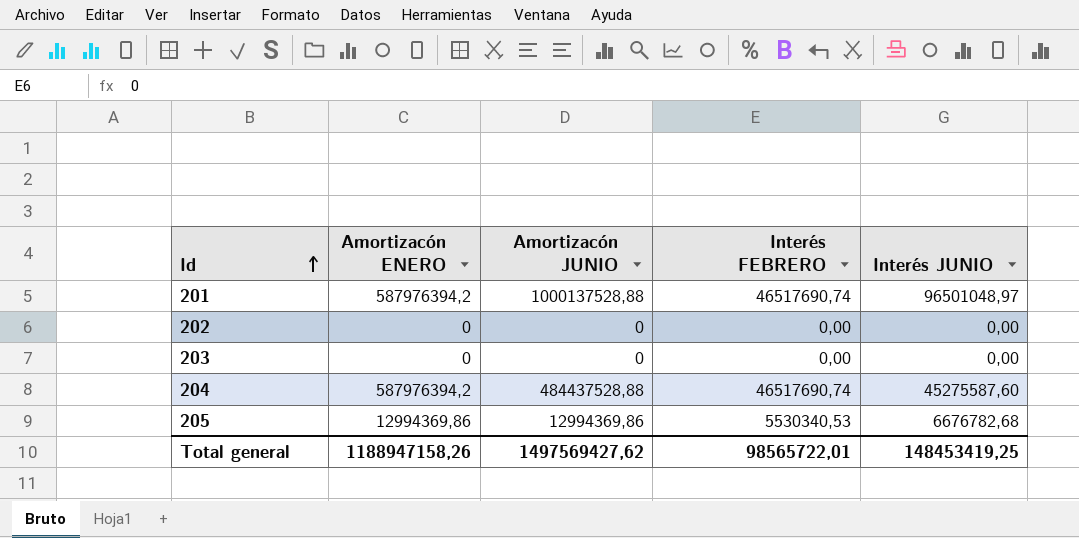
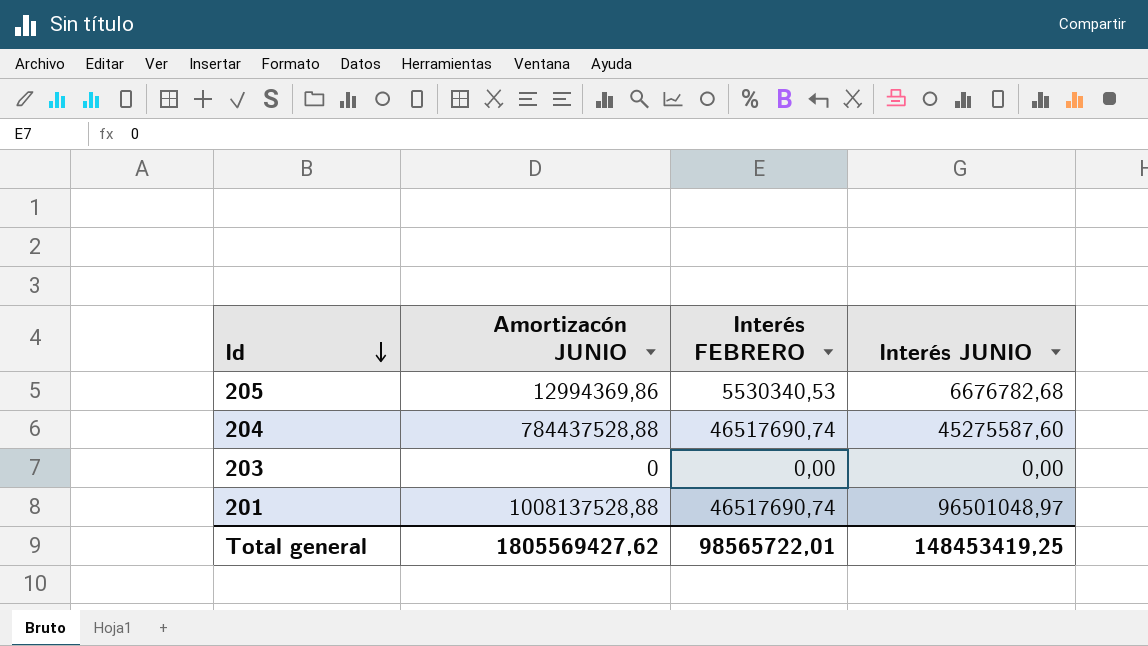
row order: Id ascending -> Id descending
column Amortizacón ENERO | position: 2 -> none
row 202: 0 | 0 | 0,00 | 0,00 -> none
204 | Amortizacón JUNIO: 484437528,88 -> 784437528,88
201 | Amortizacón JUNIO: 1000137528,88 -> 1008137528,88
Total general | Amortizacón JUNIO: 1497569427,62 -> 1805569427,62

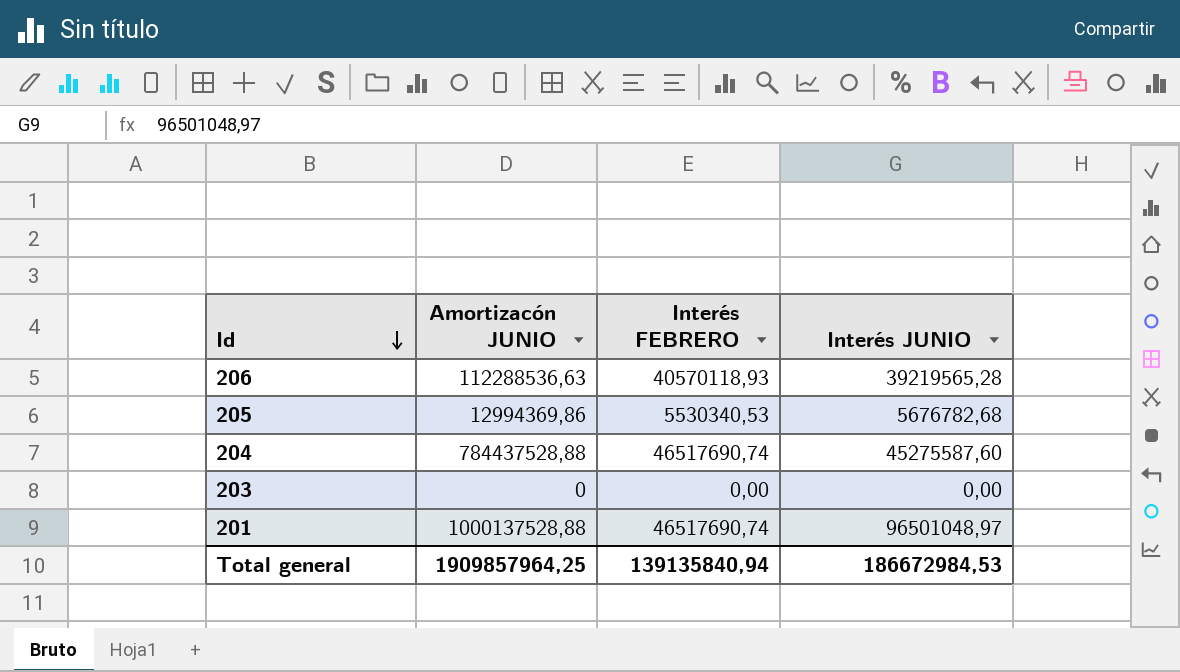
row 206: none -> 112288536,63 | 40570118,93 | 39219565,28
205 | Interés JUNIO: 6676782,68 -> 5676782,68
201 | Amortizacón JUNIO: 1008137528,88 -> 1000137528,88
Total general | Amortizacón JUNIO: 1805569427,62 -> 1909857964,25
Total general | Interés FEBRERO: 98565722,01 -> 139135840,94
Total general | Interés JUNIO: 148453419,25 -> 186672984,53

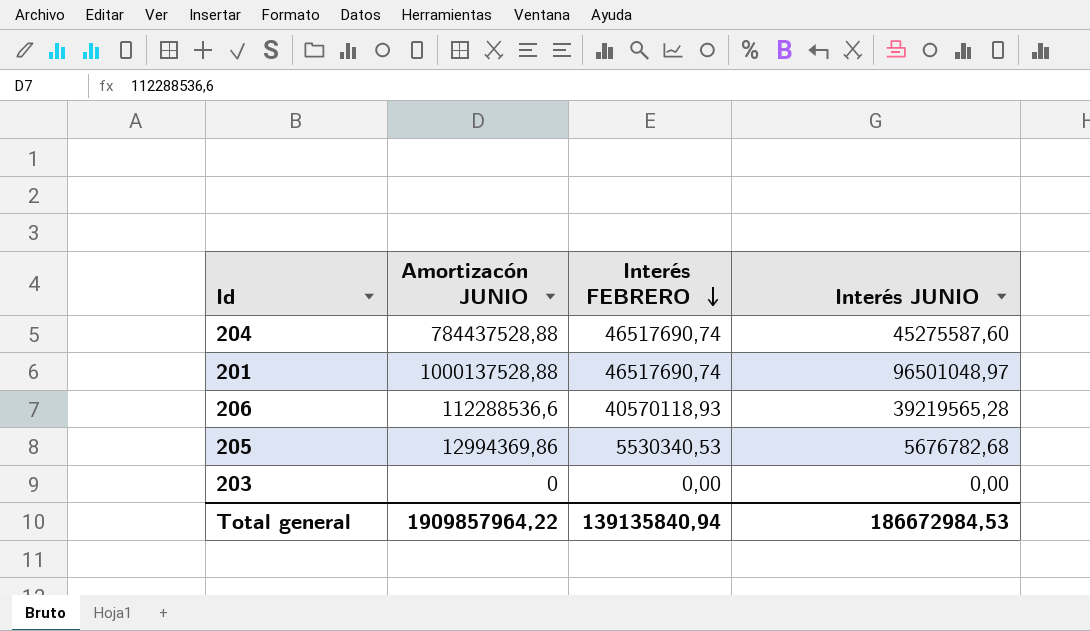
row order: Id descending -> Interés FEBRERO descending
206 | Amortizacón JUNIO: 112288536,63 -> 112288536,6
Total general | Amortizacón JUNIO: 1909857964,25 -> 1909857964,22

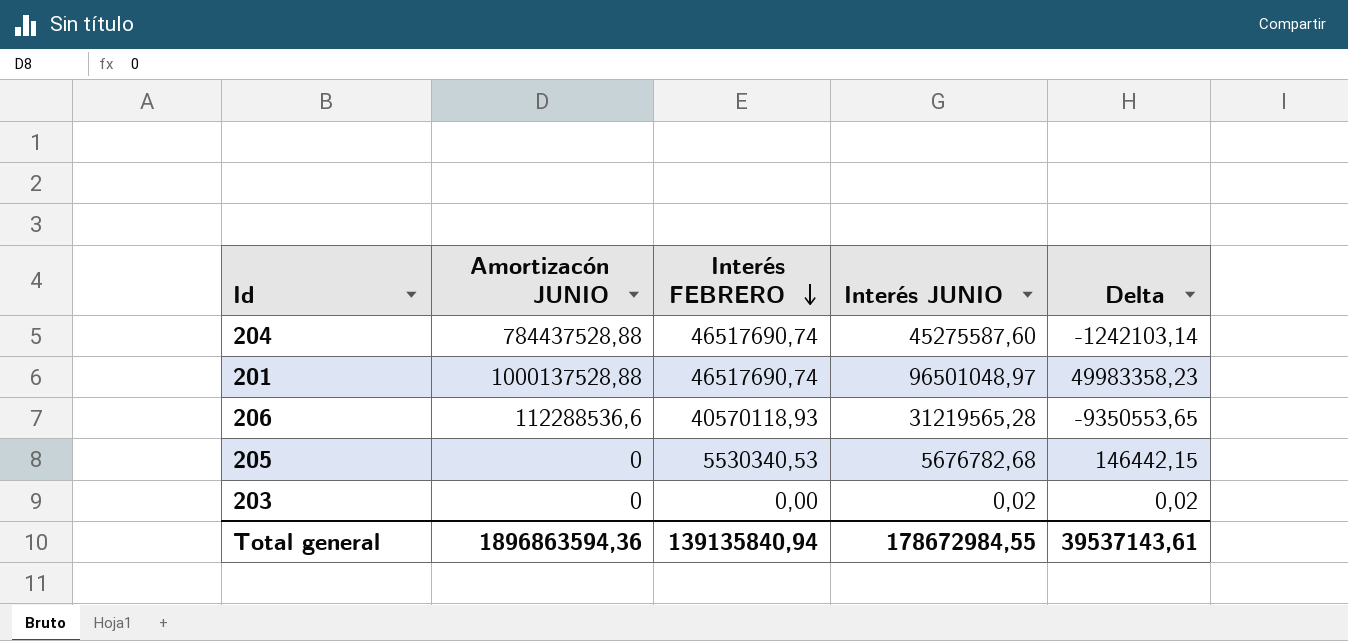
column Delta | formula: none -> [Interés JUNIO] - [Interés FEBRERO]
206 | Interés JUNIO: 39219565,28 -> 31219565,28
205 | Amortizacón JUNIO: 12994369,86 -> 0
203 | Interés JUNIO: 0,00 -> 0,02
Total general | Amortizacón JUNIO: 1909857964,22 -> 1896863594,36
Total general | Interés JUNIO: 186672984,53 -> 178672984,55

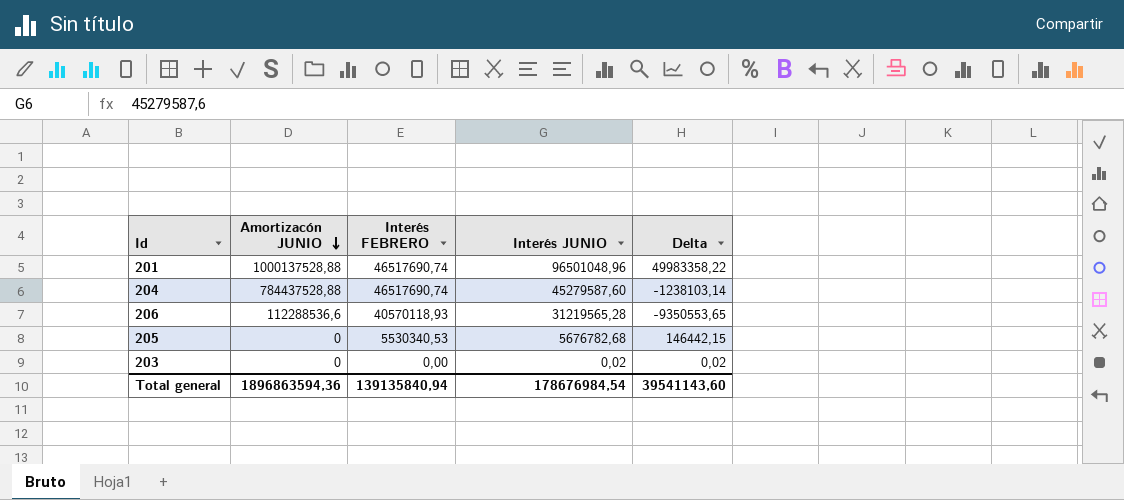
row order: Interés FEBRERO descending -> Amortizacón JUNIO descending
201 | Interés JUNIO: 96501048,97 -> 96501048,96
201 | Delta: 49983358,23 -> 49983358,22
204 | Interés JUNIO: 45275587,60 -> 45279587,60
204 | Delta: -1242103,14 -> -1238103,14
Total general | Interés JUNIO: 178672984,55 -> 178676984,54
Total general | Delta: 39537143,61 -> 39541143,60

